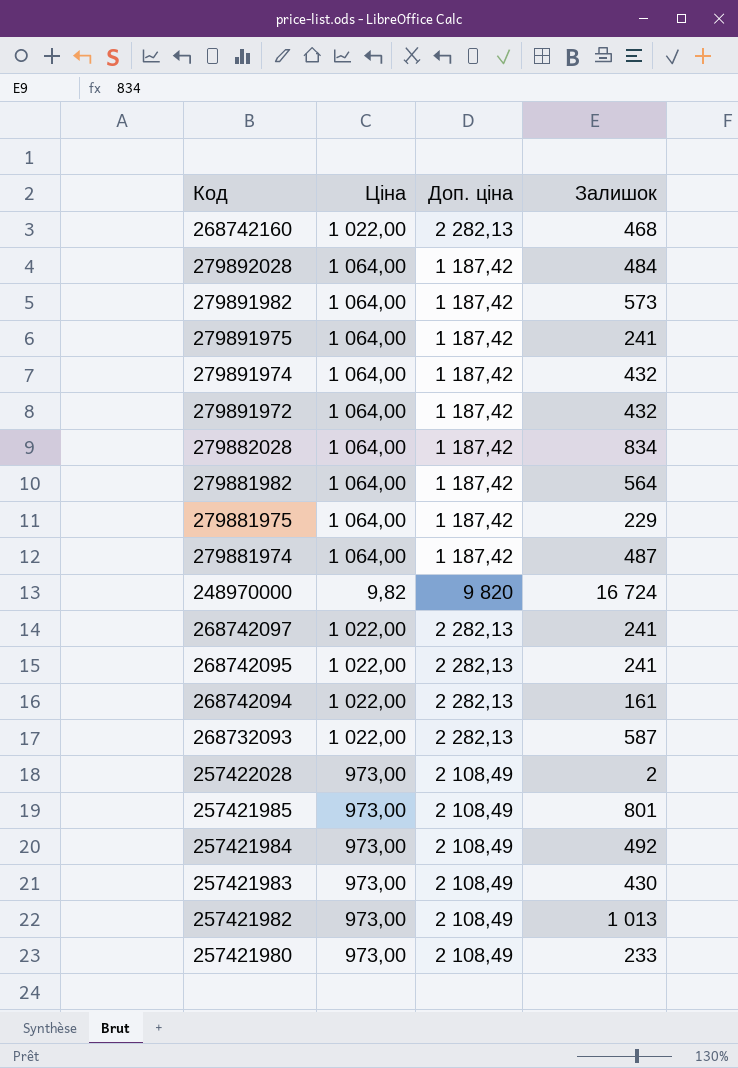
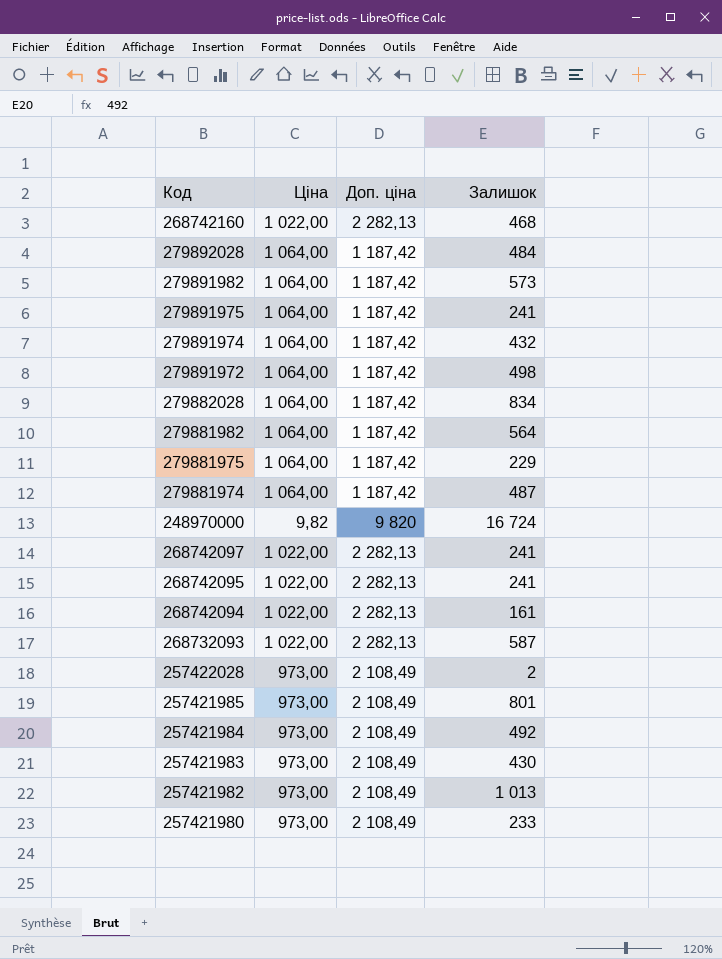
279891972 | Залишок: 432 -> 498

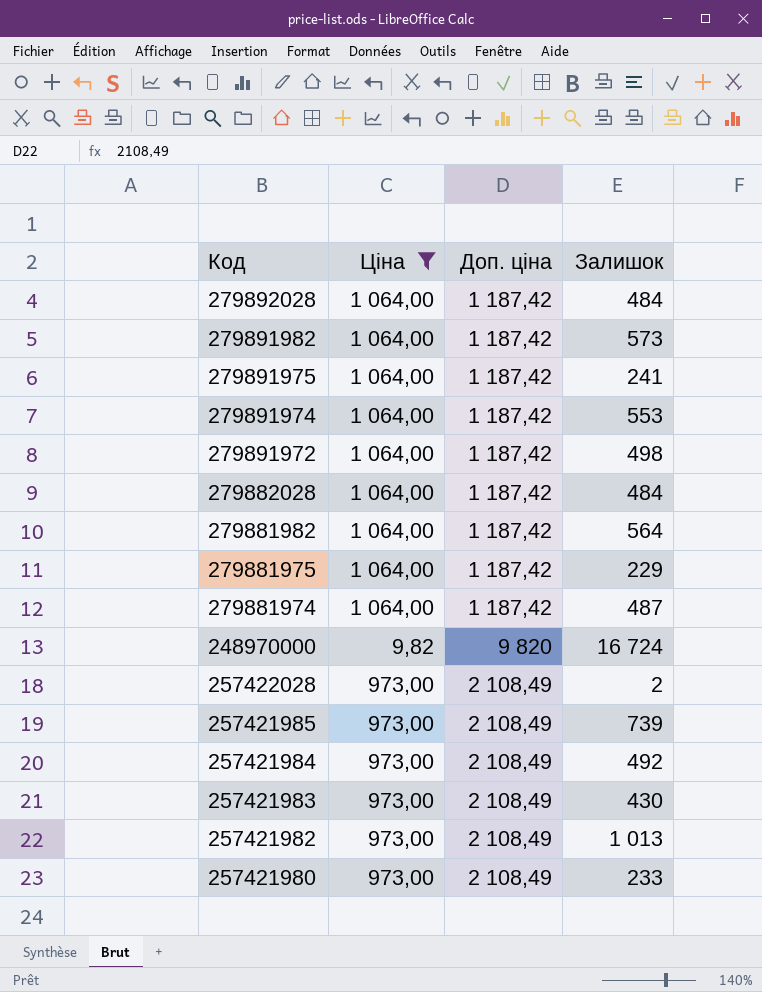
filter: none -> Ціна != 1 022,00
279891974 | Залишок: 432 -> 553
279882028 | Залишок: 834 -> 484
257421985 | Залишок: 801 -> 739

